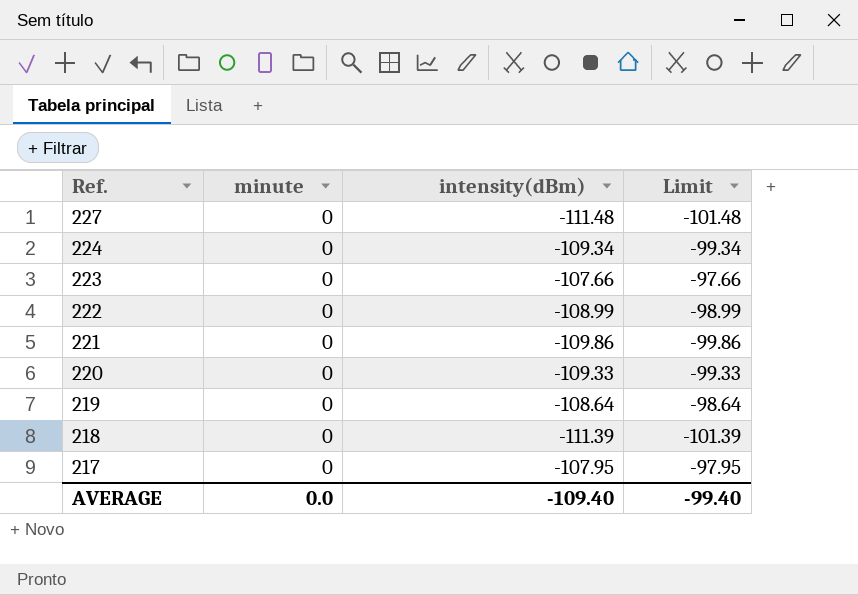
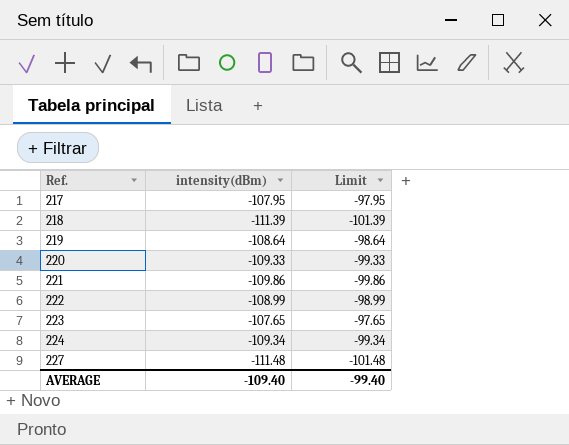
row order: Ref. descending -> Ref. ascending
column minute | position: 2 -> none
223 | intensity(dBm): -107.66 -> -107.65
223 | Limit: -97.66 -> -97.65

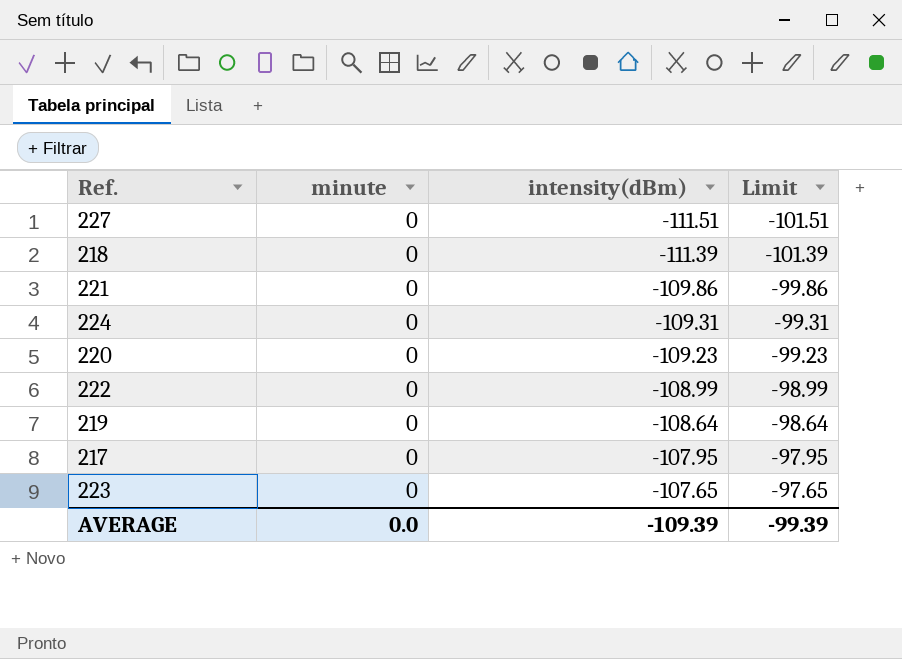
row order: Ref. ascending -> intensity(dBm) ascending
column minute | position: none -> 2
227 | intensity(dBm): -111.48 -> -111.51
227 | Limit: -101.48 -> -101.51
224 | intensity(dBm): -109.34 -> -109.31
224 | Limit: -99.34 -> -99.31
220 | intensity(dBm): -109.33 -> -109.23
220 | Limit: -99.33 -> -99.23
AVERAGE | intensity(dBm): -109.40 -> -109.39
AVERAGE | Limit: -99.40 -> -99.39

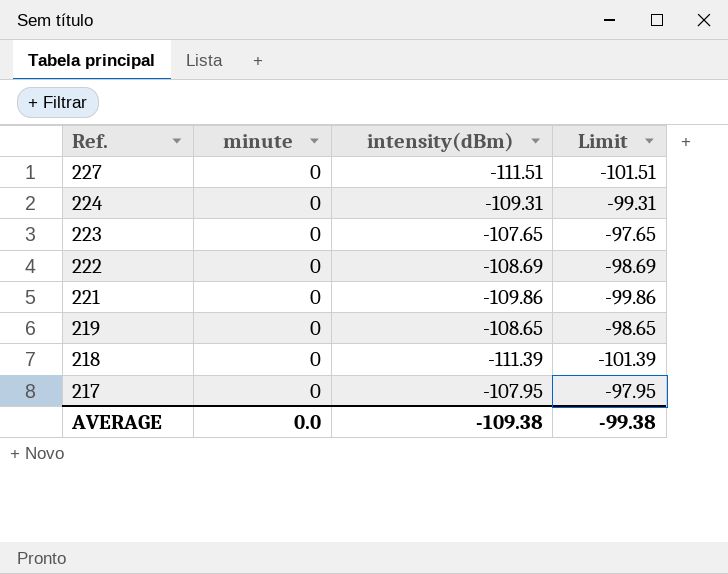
row order: intensity(dBm) ascending -> Ref. descending
row 220: 0 | -109.23 | -99.23 -> none
222 | intensity(dBm): -108.99 -> -108.69
222 | Limit: -98.99 -> -98.69
219 | intensity(dBm): -108.64 -> -108.65
219 | Limit: -98.64 -> -98.65
AVERAGE | intensity(dBm): -109.39 -> -109.38
AVERAGE | Limit: -99.39 -> -99.38

